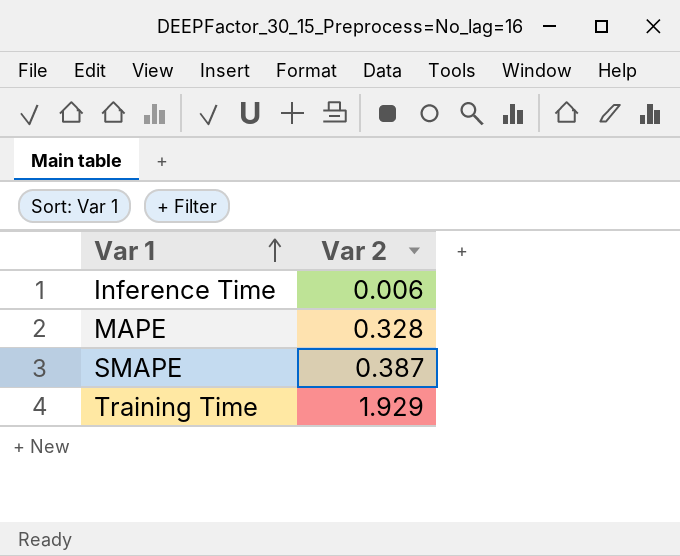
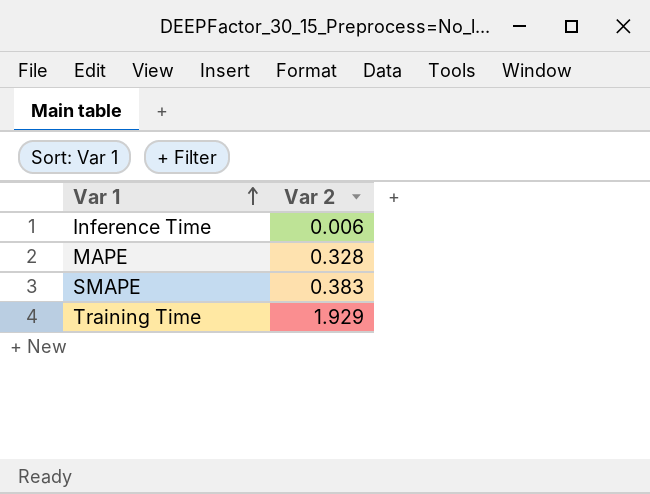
SMAPE | Var 2: 0.387 -> 0.383

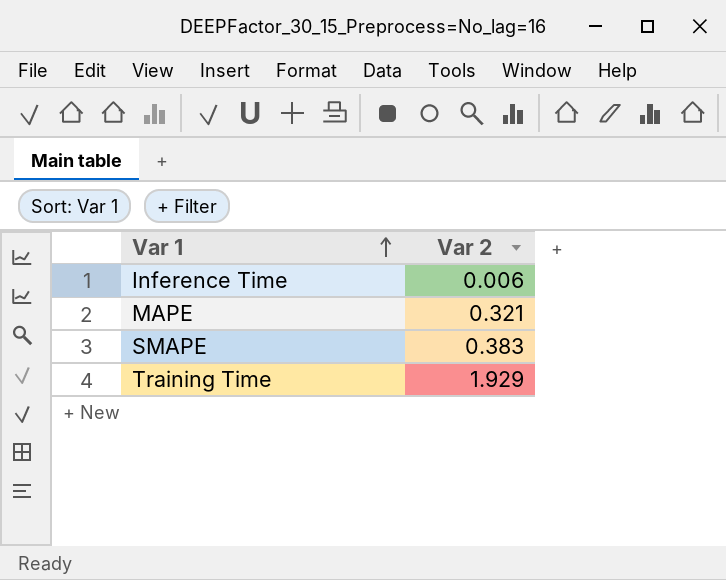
MAPE | Var 2: 0.328 -> 0.321

